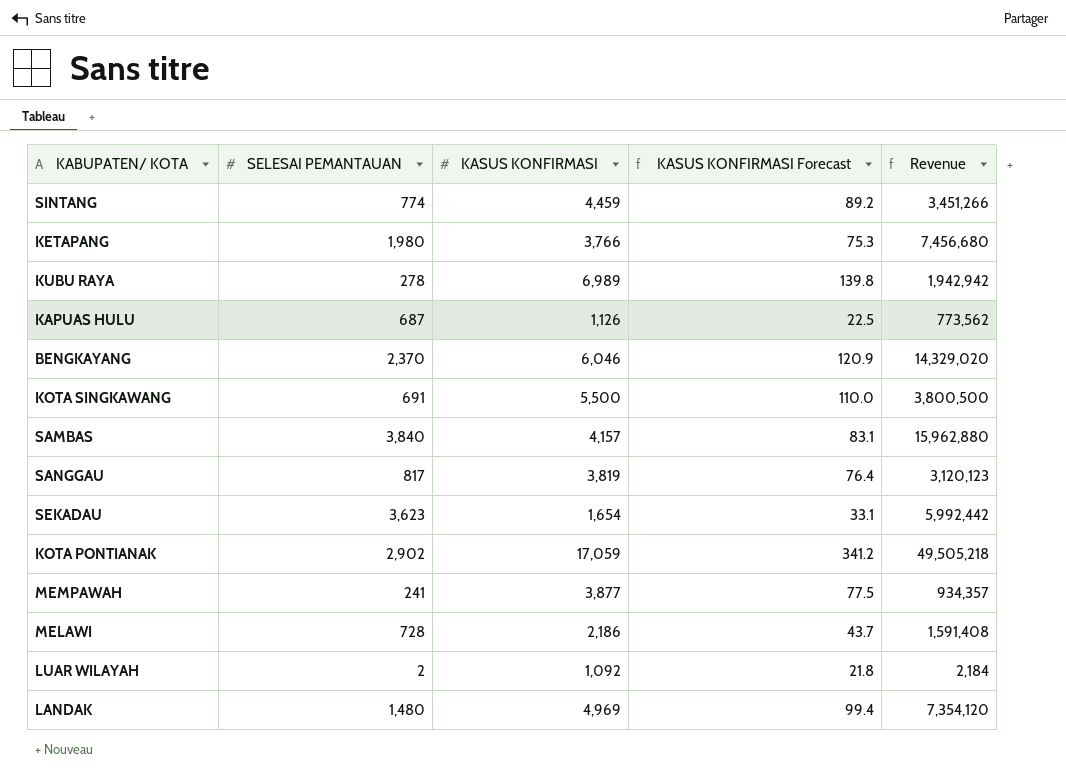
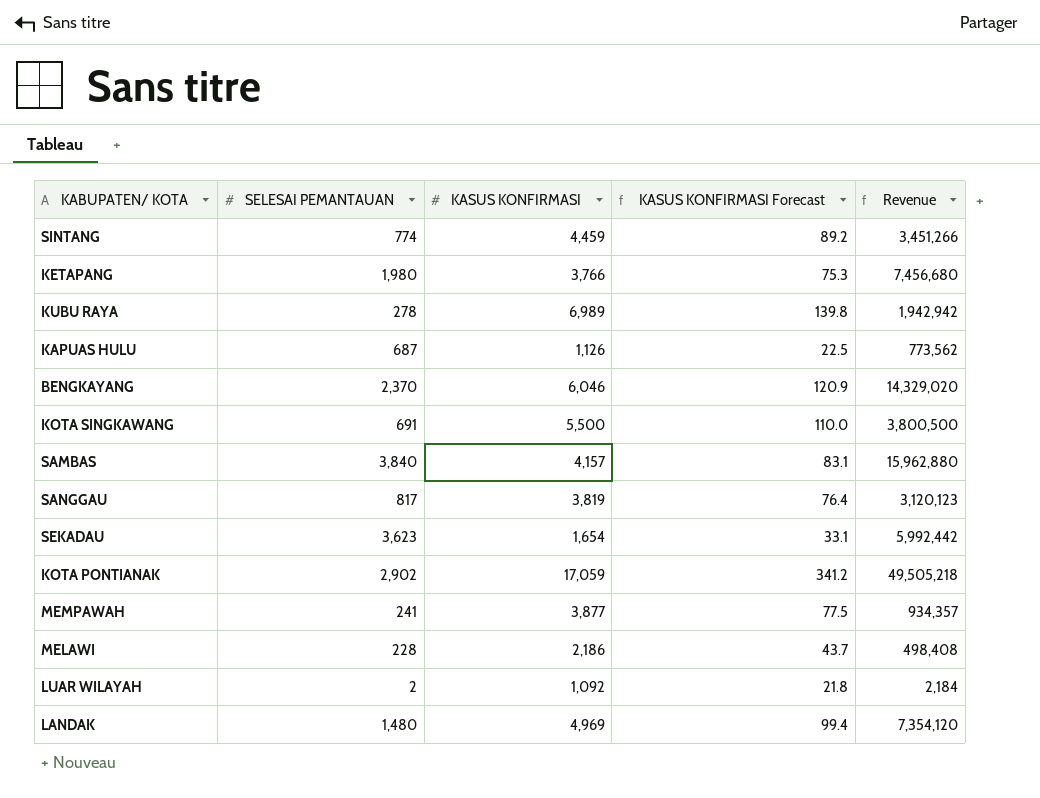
MELAWI | SELESAI PEMANTAUAN: 728 -> 228
MELAWI | Revenue: 1,591,408 -> 498,408

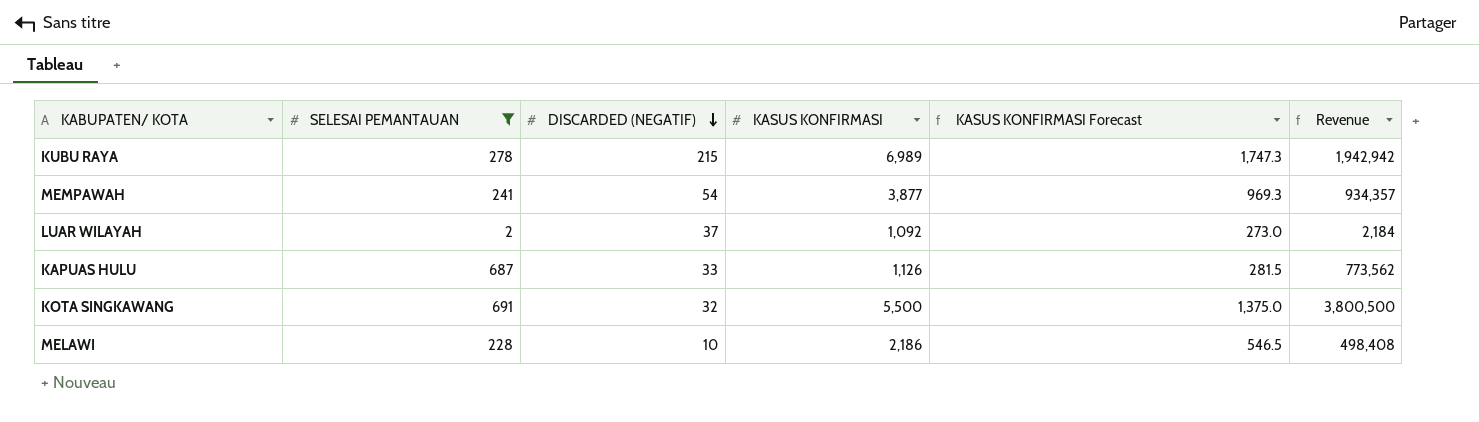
filter: none -> SELESAI PEMANTAUAN <= 691
row order: none -> DISCARDED (NEGATIF) descending
column DISCARDED (NEGATIF) | position: none -> 3
column KASUS KONFIRMASI Forecast | formula: [KASUS KONFIRMASI] * 0.02 -> [KASUS KONFIRMASI] * 0.25

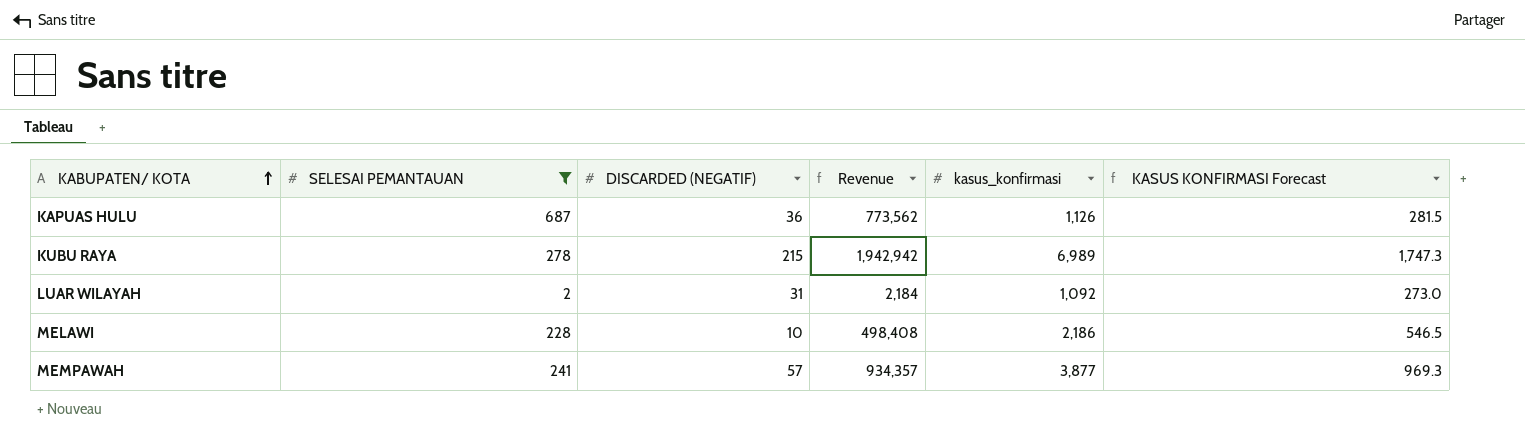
row order: DISCARDED (NEGATIF) descending -> KABUPATEN/ KOTA ascending
column Revenue | position: 6 -> 4
column name: KASUS KONFIRMASI -> kasus_konfirmasi
row KOTA SINGKAWANG: 691 | 32 | 5,500 | 1,375.0 | 3,800,500 -> none
KAPUAS HULU | DISCARDED (NEGATIF): 33 -> 36
LUAR WILAYAH | DISCARDED (NEGATIF): 37 -> 31
MEMPAWAH | DISCARDED (NEGATIF): 54 -> 57

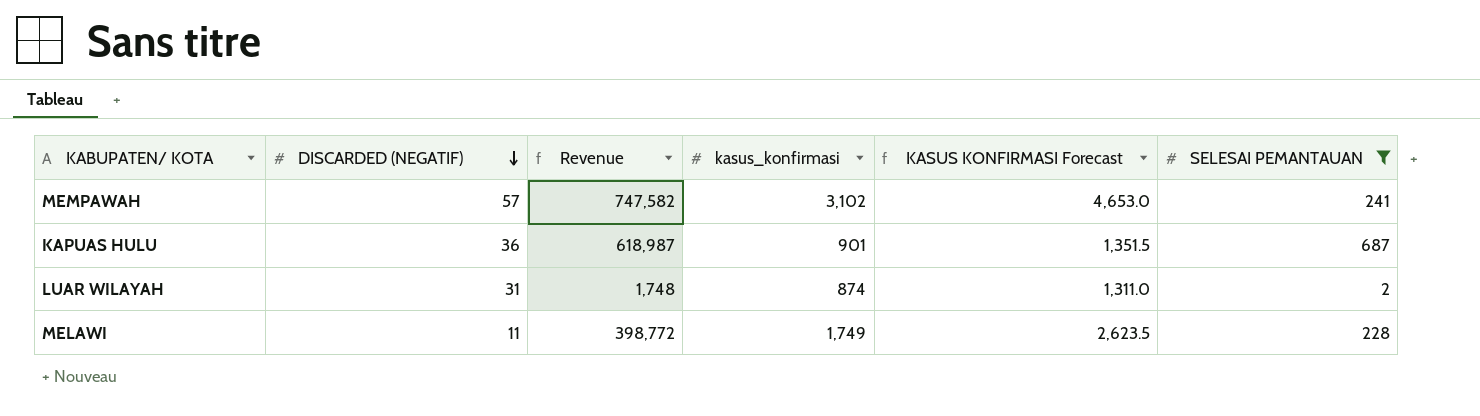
row order: KABUPATEN/ KOTA ascending -> DISCARDED (NEGATIF) descending
column KASUS KONFIRMASI Forecast | formula: [kasus_konfirmasi] * 0.25 -> [kasus_konfirmasi] * 1.5
column SELESAI PEMANTAUAN | position: 2 -> 6
row KUBU RAYA: 278 | 215 | 1,942,942 | 6,989 | 1,747.3 -> none
MEMPAWAH | Revenue: 934,357 -> 747,582
MEMPAWAH | kasus_konfirmasi: 3,877 -> 3,102
KAPUAS HULU | Revenue: 773,562 -> 618,987
KAPUAS HULU | kasus_konfirmasi: 1,126 -> 901
LUAR WILAYAH | Revenue: 2,184 -> 1,748
LUAR WILAYAH | kasus_konfirmasi: 1,092 -> 874
MELAWI | DISCARDED (NEGATIF): 10 -> 11
MELAWI | Revenue: 498,408 -> 398,772
MELAWI | kasus_konfirmasi: 2,186 -> 1,749

